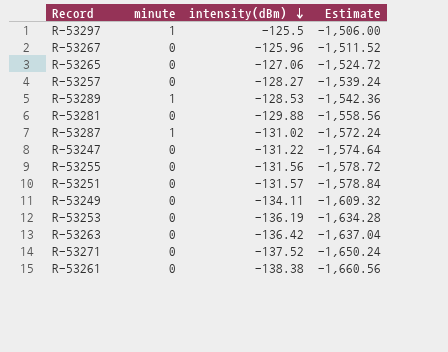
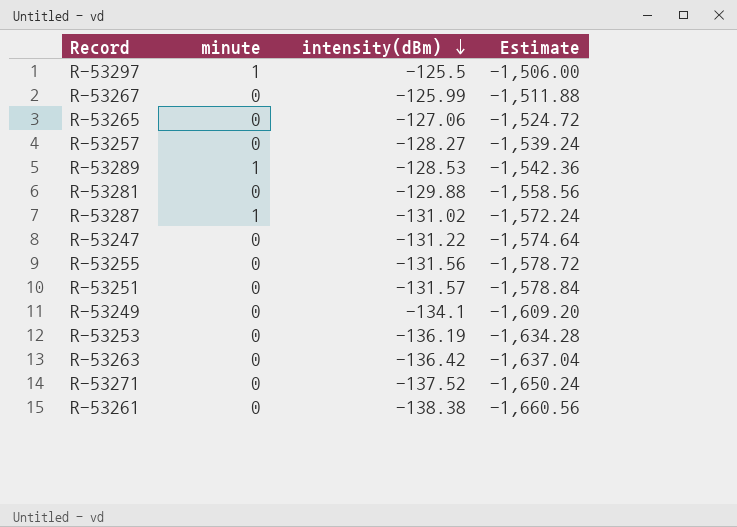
R-53267 | intensity(dBm): -125.96 -> -125.99
R-53267 | Estimate: -1,511.52 -> -1,511.88
R-53249 | intensity(dBm): -134.11 -> -134.1
R-53249 | Estimate: -1,609.32 -> -1,609.20

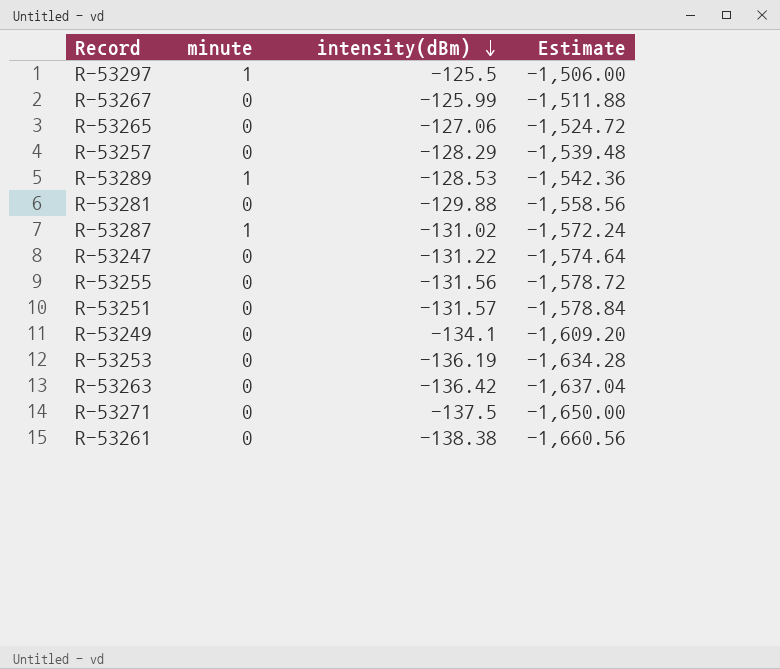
R-53257 | intensity(dBm): -128.27 -> -128.29
R-53257 | Estimate: -1,539.24 -> -1,539.48
R-53271 | intensity(dBm): -137.52 -> -137.5
R-53271 | Estimate: -1,650.24 -> -1,650.00

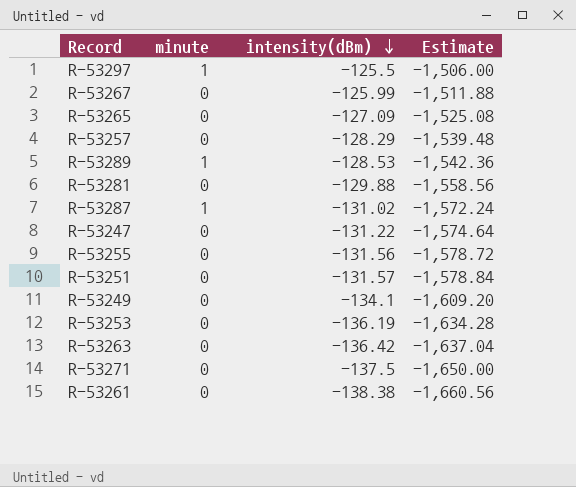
R-53265 | intensity(dBm): -127.06 -> -127.09
R-53265 | Estimate: -1,524.72 -> -1,525.08

